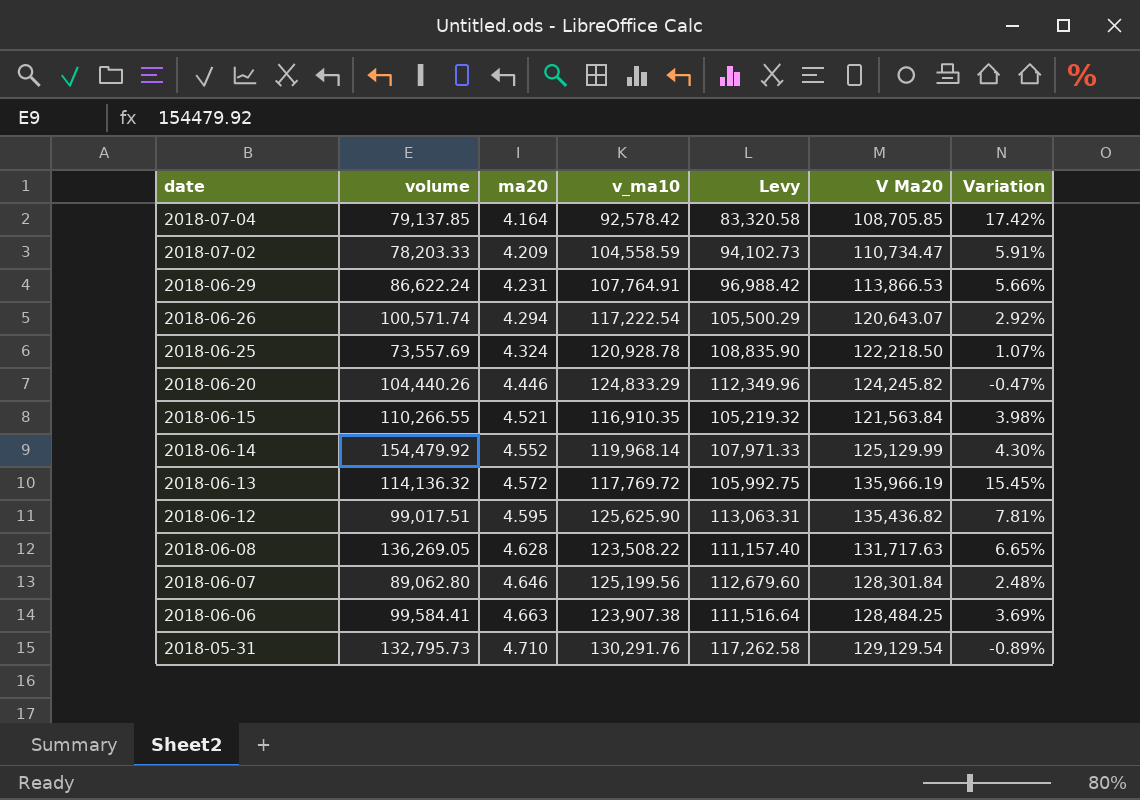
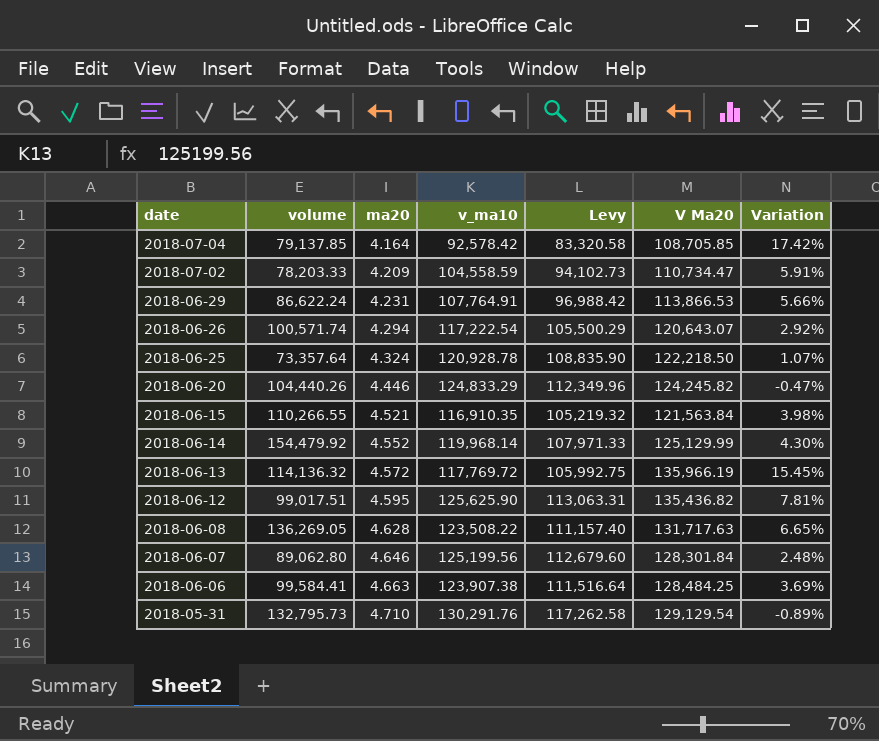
2018-06-25 | volume: 73,557.69 -> 73,357.64

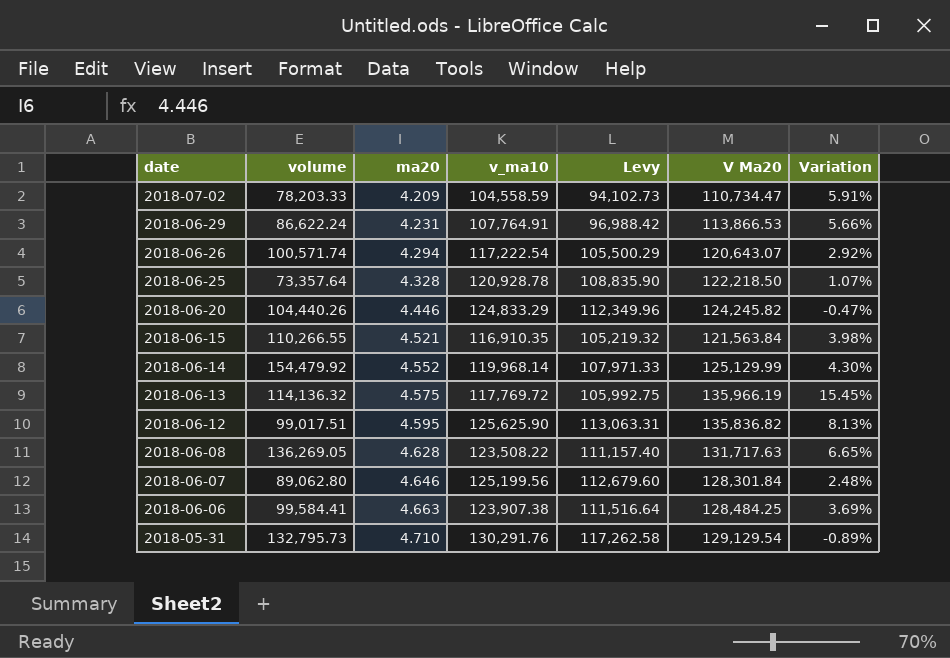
row 2018-07-04: 79,137.85 | 4.164 | 92,578.42 | 83,320.58 | 108,705.85 | 17.42% -> none
2018-06-25 | ma20: 4.324 -> 4.328
2018-06-13 | ma20: 4.572 -> 4.575
2018-06-12 | V Ma20: 135,436.82 -> 135,836.82
2018-06-12 | Variation: 7.81% -> 8.13%

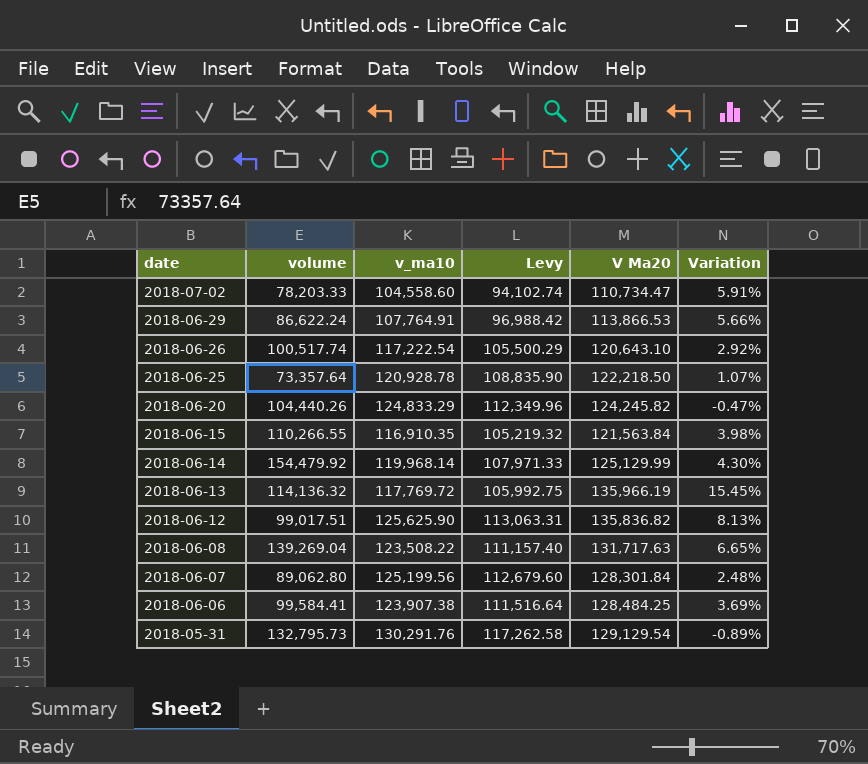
column ma20 | position: 3 -> none
2018-07-02 | v_ma10: 104,558.59 -> 104,558.60
2018-07-02 | Levy: 94,102.73 -> 94,102.74
2018-06-26 | volume: 100,571.74 -> 100,517.74
2018-06-26 | V Ma20: 120,643.07 -> 120,643.10
2018-06-08 | volume: 136,269.05 -> 139,269.04

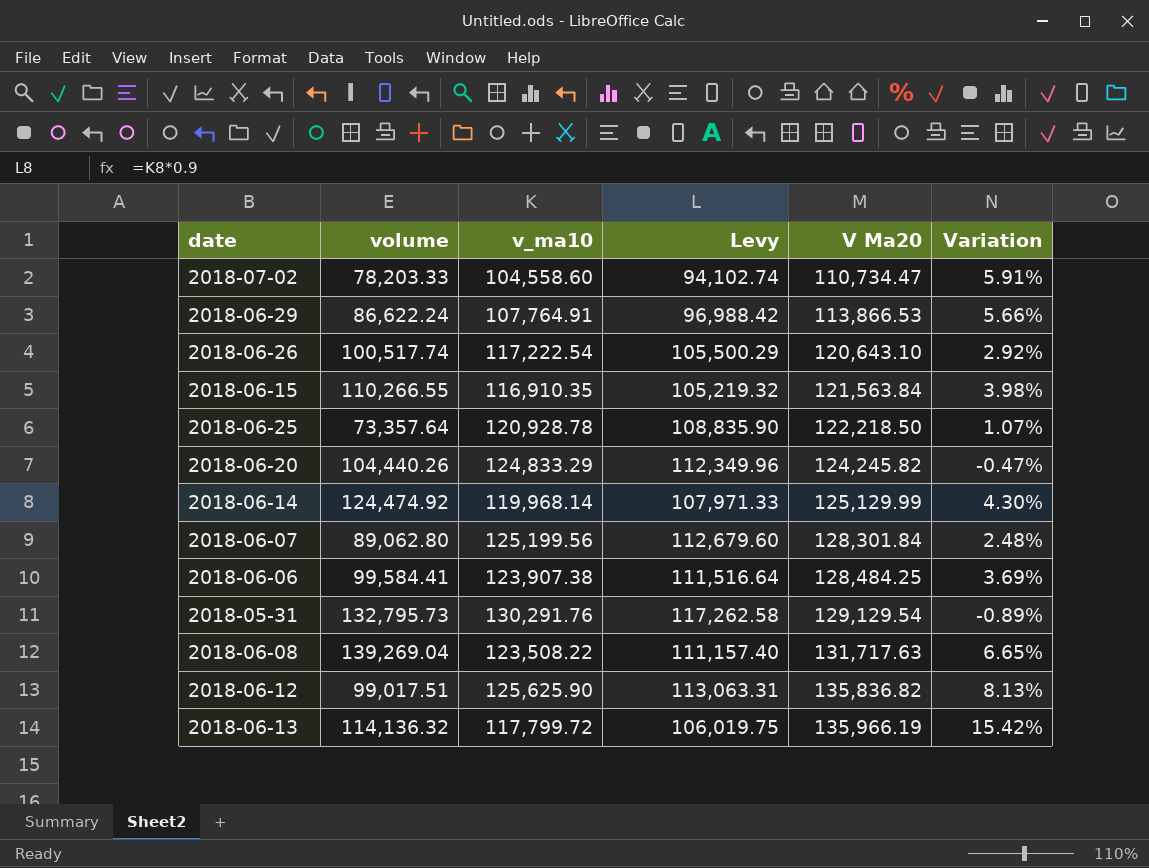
row order: date descending -> V Ma20 ascending
2018-06-14 | volume: 154,479.92 -> 124,474.92
2018-06-13 | v_ma10: 117,769.72 -> 117,799.72
2018-06-13 | Levy: 105,992.75 -> 106,019.75
2018-06-13 | Variation: 15.45% -> 15.42%

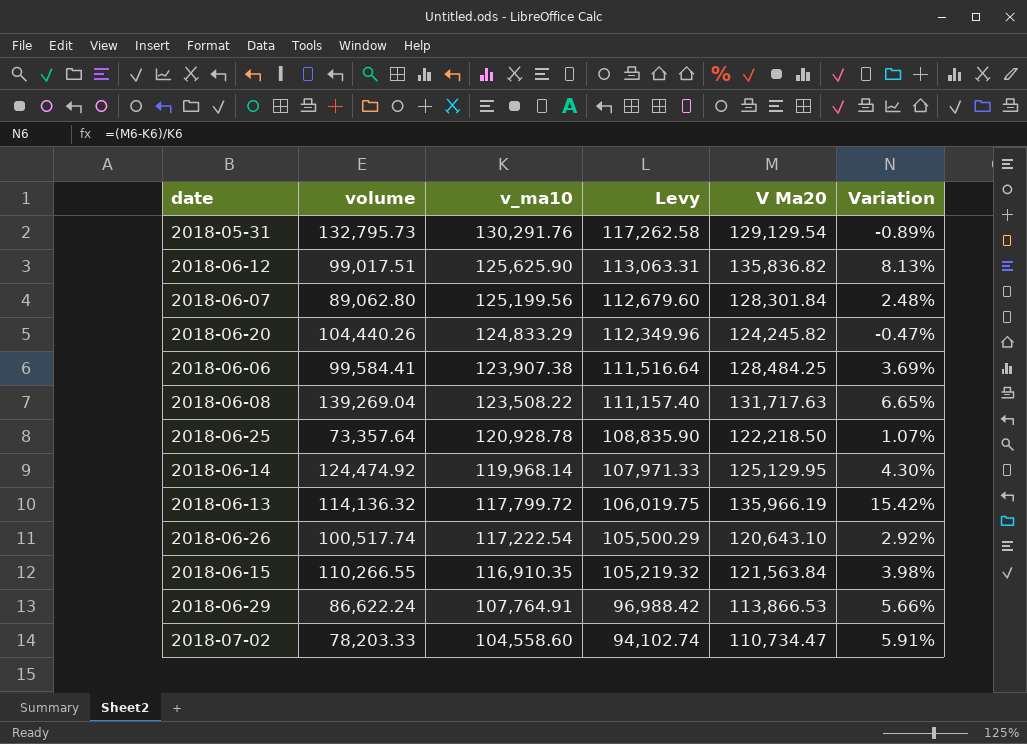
row order: V Ma20 ascending -> v_ma10 descending
2018-06-14 | V Ma20: 125,129.99 -> 125,129.95

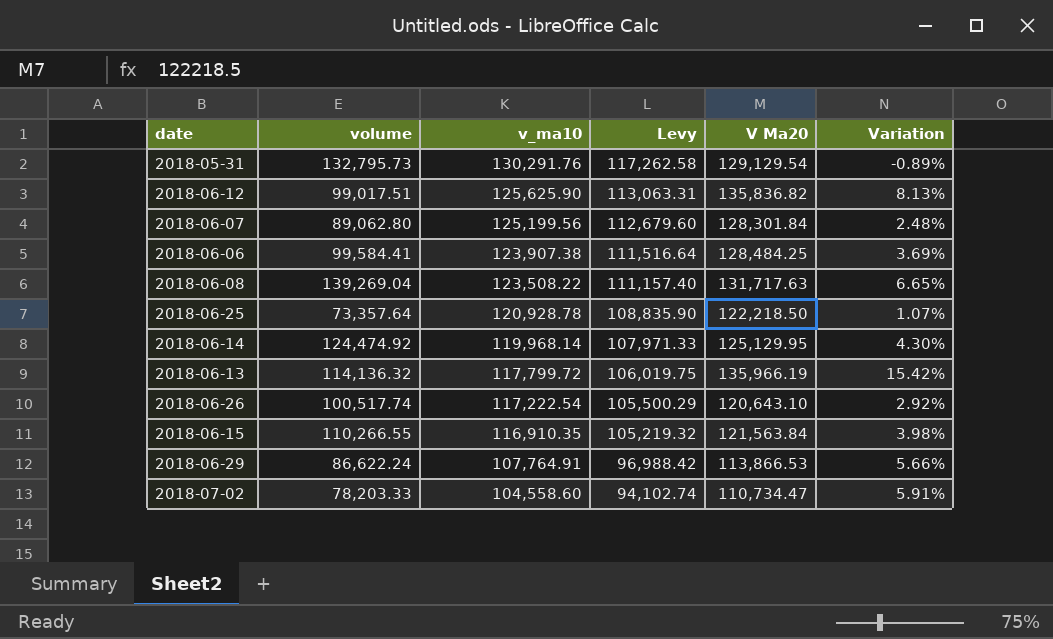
row 2018-06-20: 104,440.26 | 124,833.29 | 112,349.96 | 124,245.82 | -0.47% -> none

